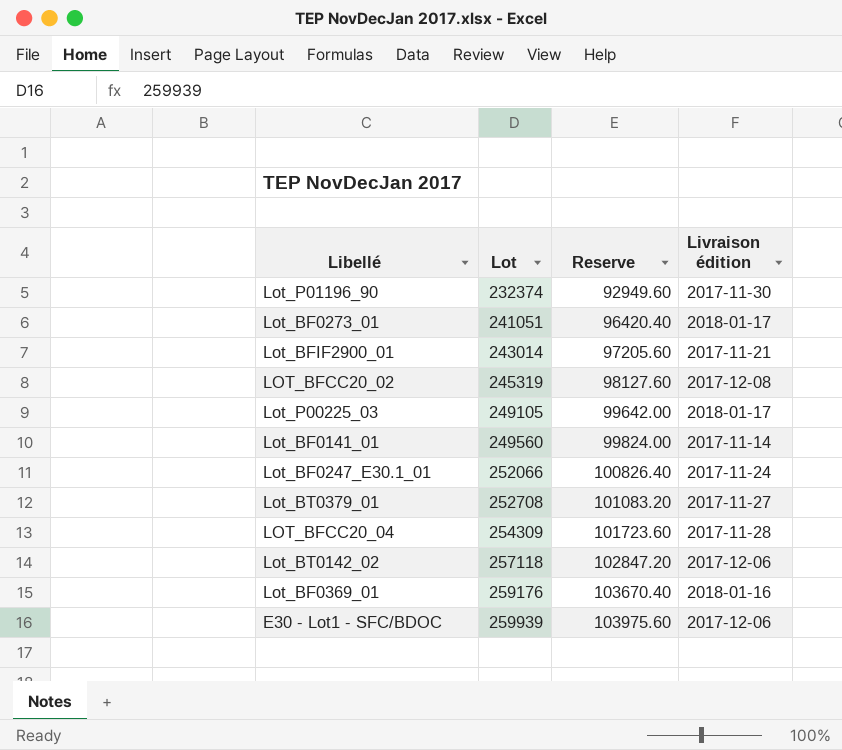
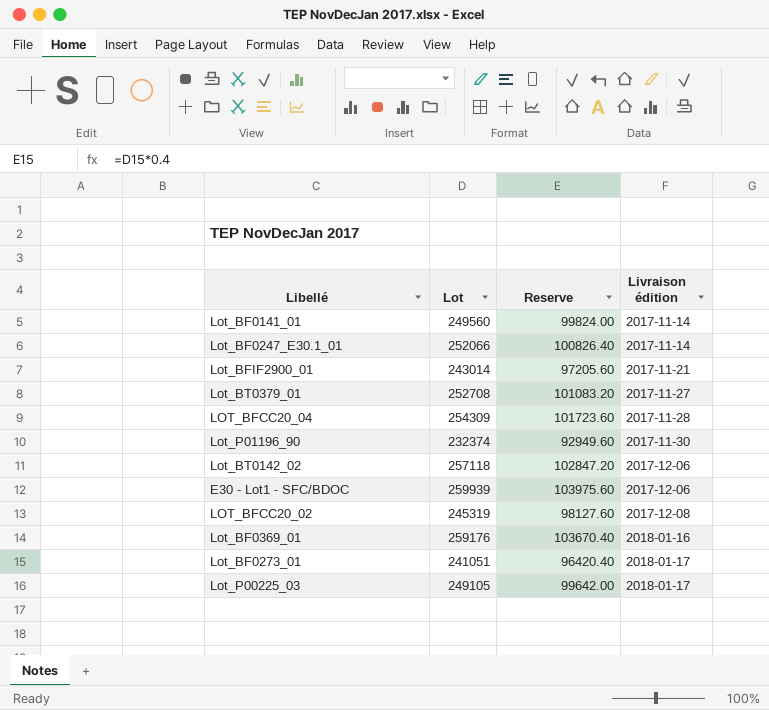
row order: Lot ascending -> Livraison édition ascending
Lot_BF0247_E30.1_01 | Livraison édition: 2017-11-24 -> 2017-11-14

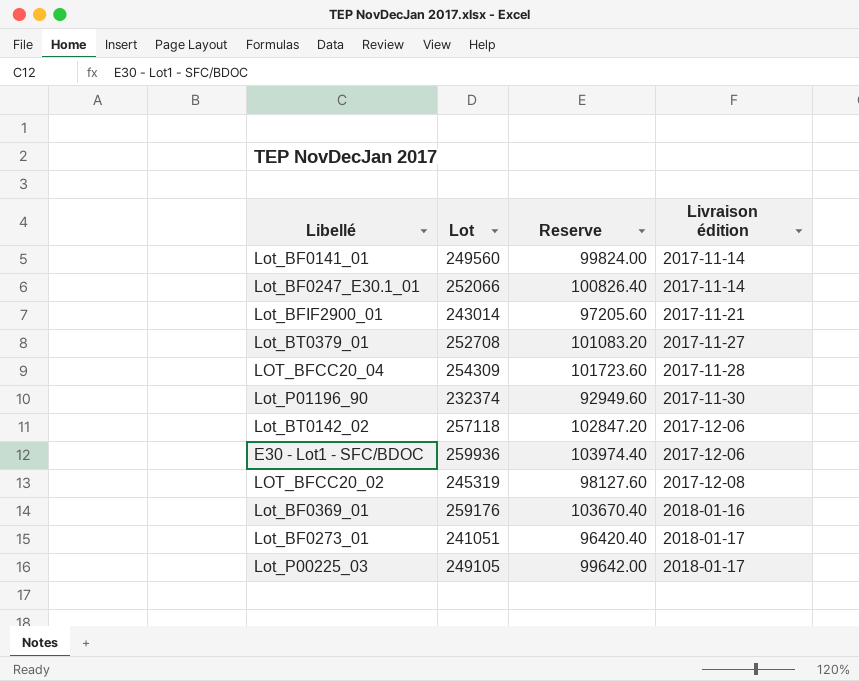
E30 - Lot1 - SFC/BDOC | Lot: 259939 -> 259936
E30 - Lot1 - SFC/BDOC | Reserve: 103975.60 -> 103974.40

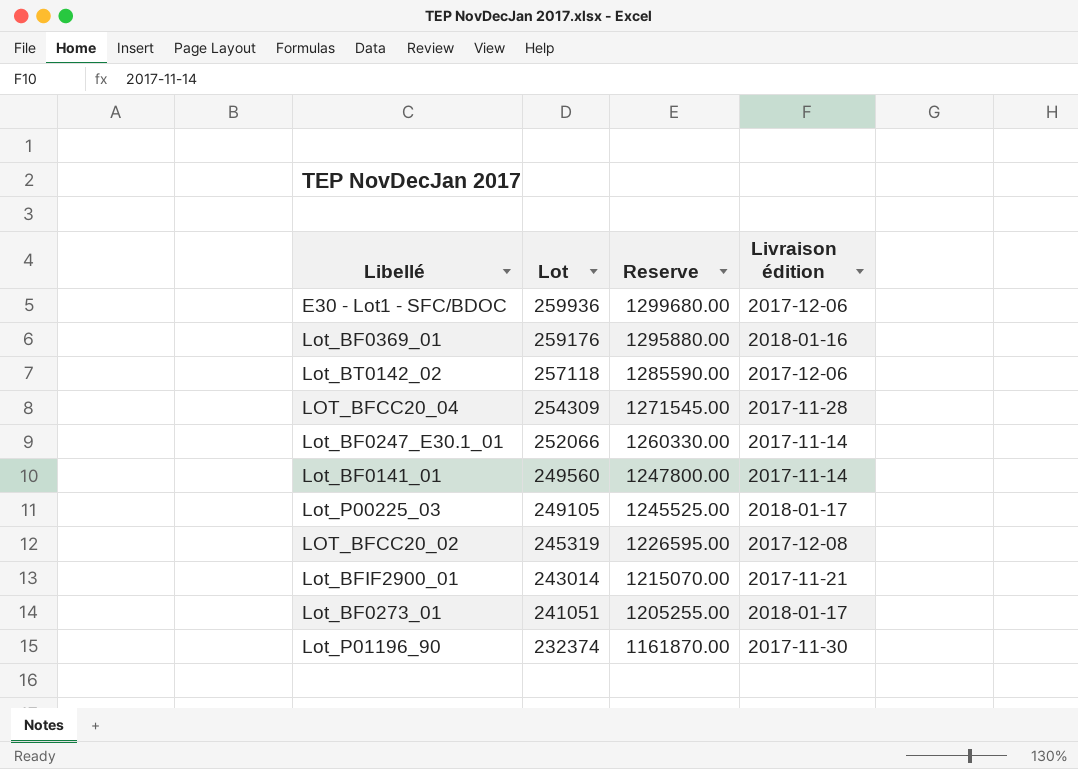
row order: Livraison édition ascending -> Lot descending
column Reserve | formula: [Lot] * 0.4 -> [Lot] * 5
row Lot_BT0379_01: 252708 | 101083.20 | 2017-11-27 -> none

